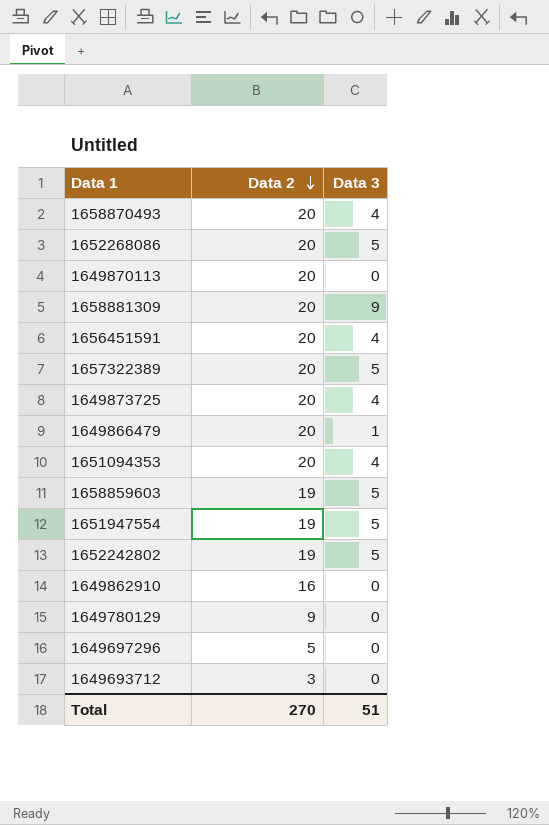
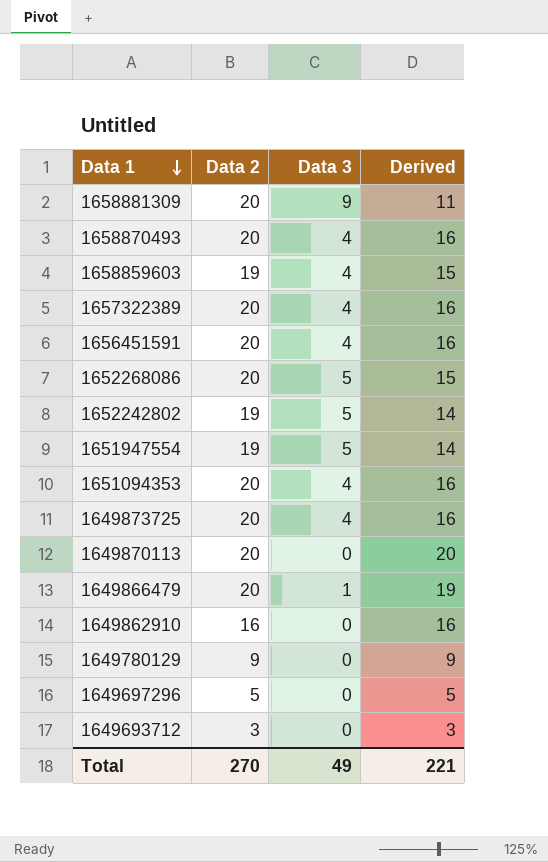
row order: Data 2 descending -> Data 1 descending
column Derived | formula: none -> [Data 2] - [Data 3]
1658859603 | Data 3: 5 -> 4
1657322389 | Data 3: 5 -> 4
Total | Data 3: 51 -> 49

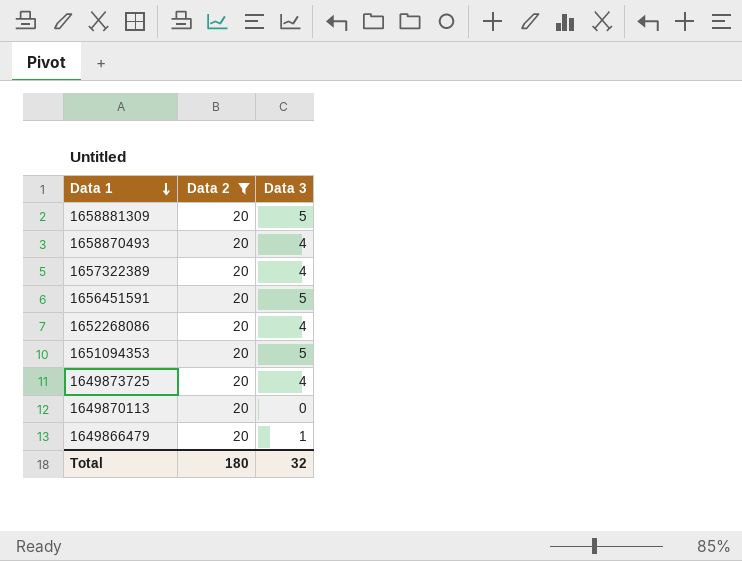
filter: none -> Data 2 = 20
column Derived | formula: [Data 2] - [Data 3] -> none
1658881309 | Data 3: 9 -> 5
1656451591 | Data 3: 4 -> 5
1652268086 | Data 3: 5 -> 4
1651094353 | Data 3: 4 -> 5
Total | Data 2: 270 -> 180
Total | Data 3: 49 -> 32

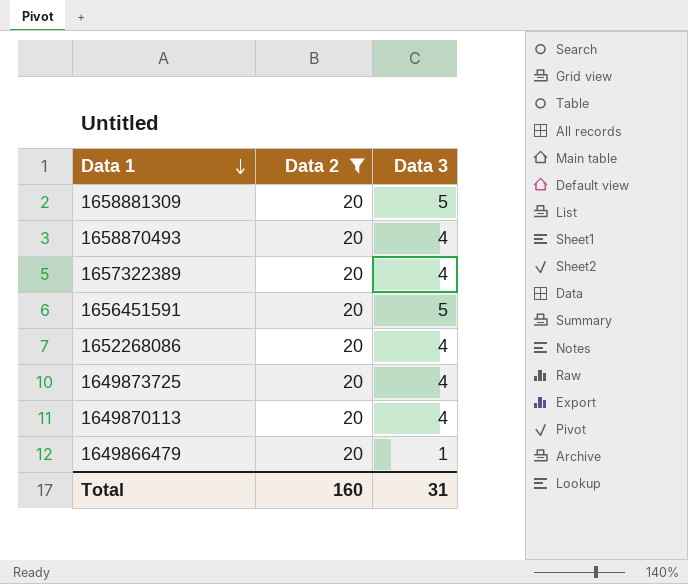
row 1651094353: 20 | 5 -> none
1649870113 | Data 3: 0 -> 4
Total | Data 2: 180 -> 160
Total | Data 3: 32 -> 31

